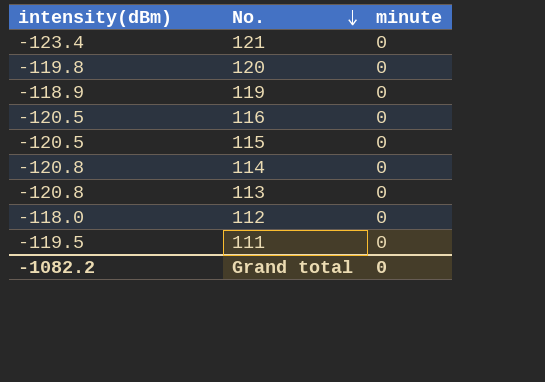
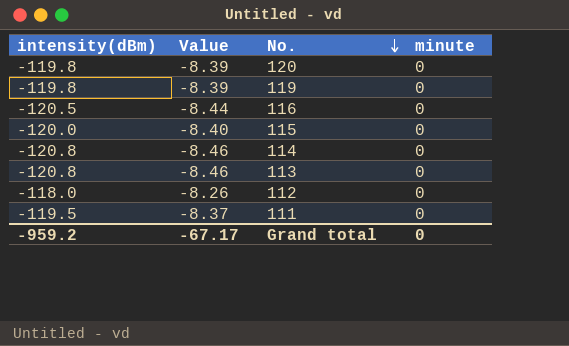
column Value | formula: none -> [intensity(dBm)] * 0.07
row 121: -123.4 | 0 -> none
119 | intensity(dBm): -118.9 -> -119.8
115 | intensity(dBm): -120.5 -> -120.0
Grand total | intensity(dBm): -1082.2 -> -959.2

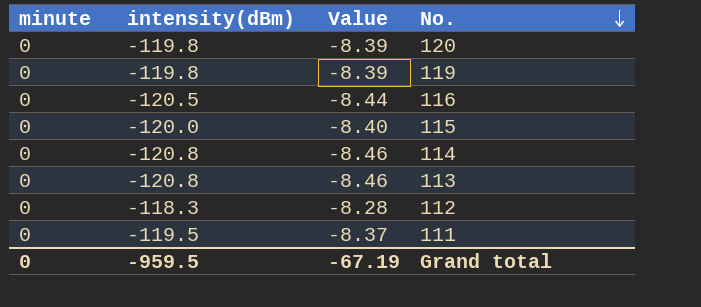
column minute | position: 4 -> 1
112 | intensity(dBm): -118.0 -> -118.3
112 | Value: -8.26 -> -8.28
Grand total | intensity(dBm): -959.2 -> -959.5
Grand total | Value: -67.17 -> -67.19

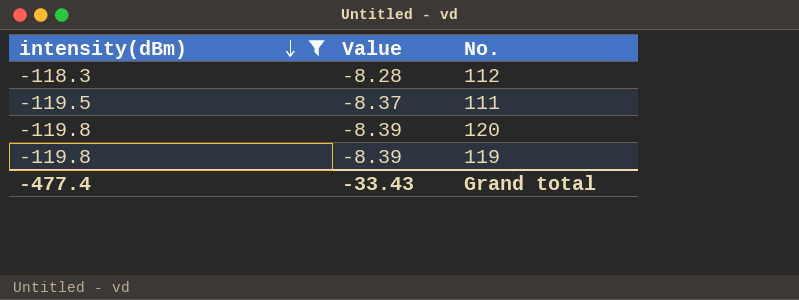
filter: none -> intensity(dBm) >= -119.8
row order: No. descending -> intensity(dBm) descending
column minute | position: 1 -> none
Grand total | intensity(dBm): -959.5 -> -477.4
Grand total | Value: -67.19 -> -33.43

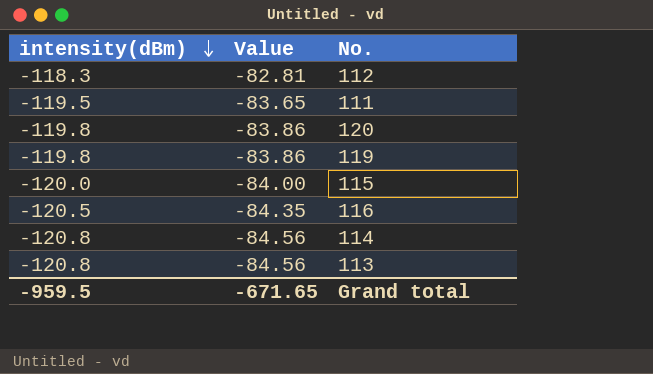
filter: intensity(dBm) >= -119.8 -> none
column Value | formula: [intensity(dBm)] * 0.07 -> [intensity(dBm)] * 0.7
Grand total | intensity(dBm): -477.4 -> -959.5
Grand total | Value: -33.43 -> -671.65

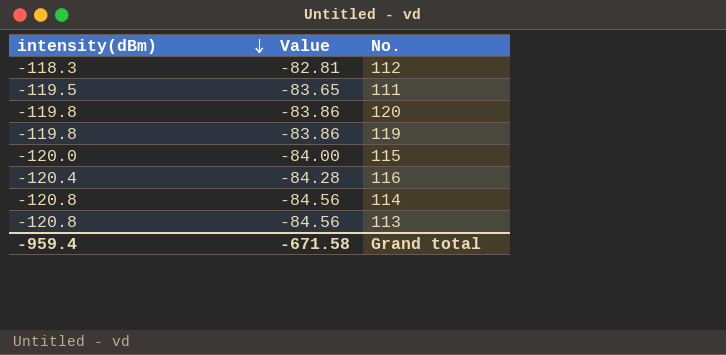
116 | intensity(dBm): -120.5 -> -120.4
116 | Value: -84.35 -> -84.28
Grand total | intensity(dBm): -959.5 -> -959.4
Grand total | Value: -671.65 -> -671.58

